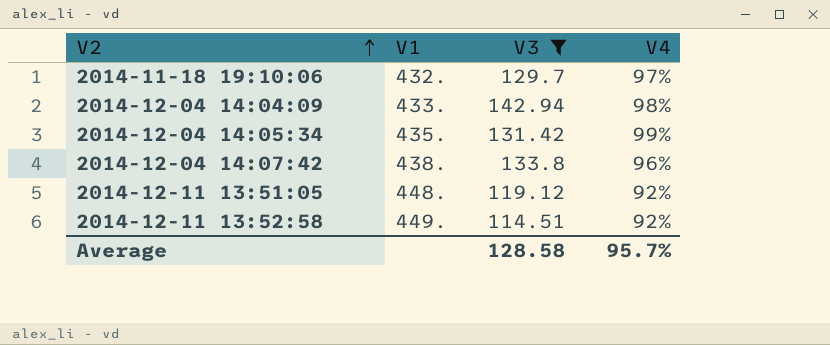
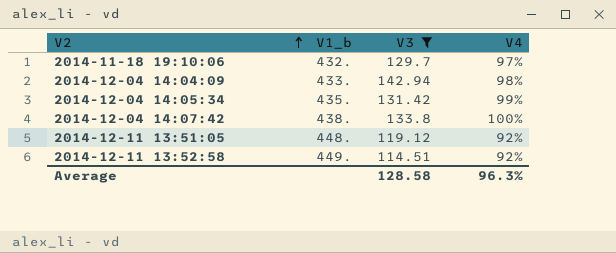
column name: V1 -> V1_b
2014-12-04 14:07:42 | V4: 96% -> 100%
Average | V4: 95.7% -> 96.3%

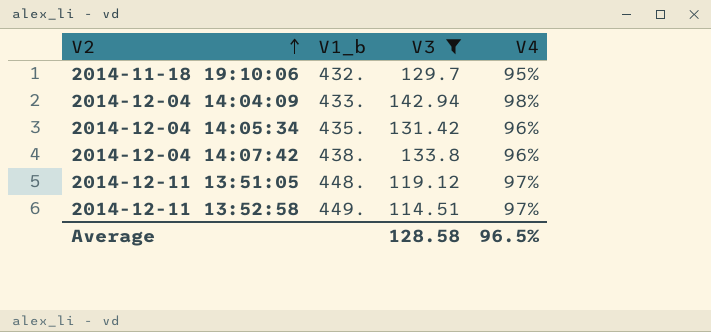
2014-11-18 19:10:06 | V4: 97% -> 95%
2014-12-04 14:05:34 | V4: 99% -> 96%
2014-12-04 14:07:42 | V4: 100% -> 96%
2014-12-11 13:51:05 | V4: 92% -> 97%
2014-12-11 13:52:58 | V4: 92% -> 97%
Average | V4: 96.3% -> 96.5%

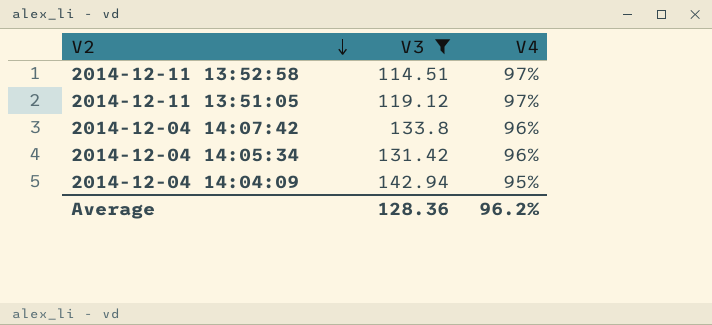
row order: V2 ascending -> V2 descending
column V1_b | position: 2 -> none
row 2014-11-18 19:10:06: 432. | 129.7 | 95% -> none
2014-12-04 14:04:09 | V4: 98% -> 95%
Average | V3: 128.58 -> 128.36
Average | V4: 96.5% -> 96.2%

